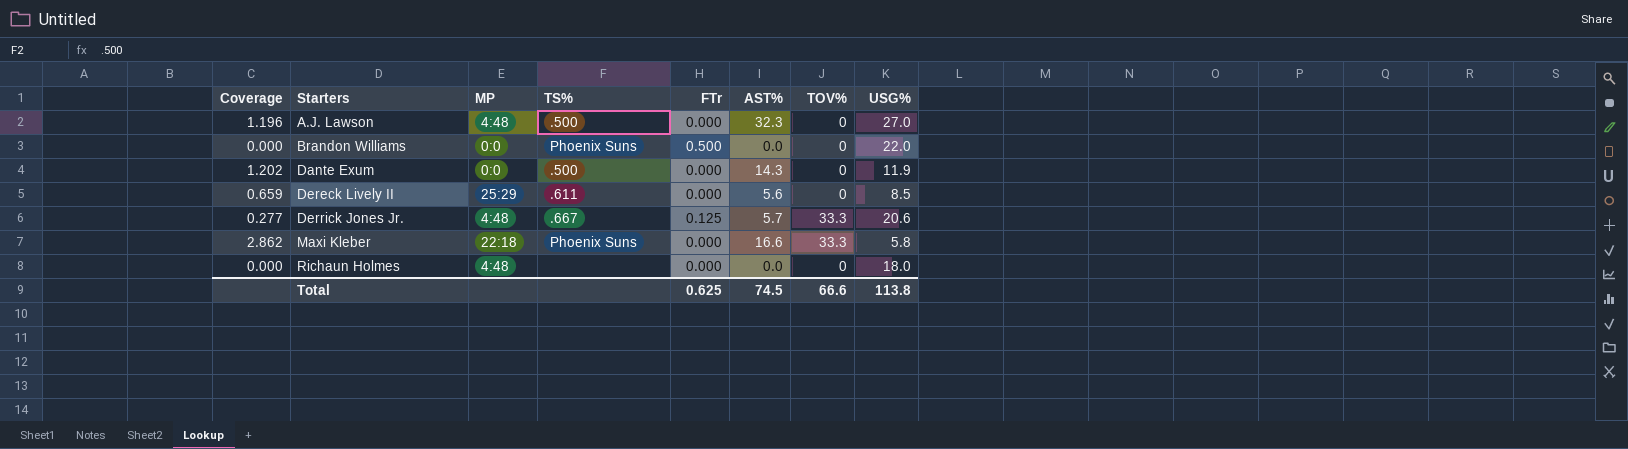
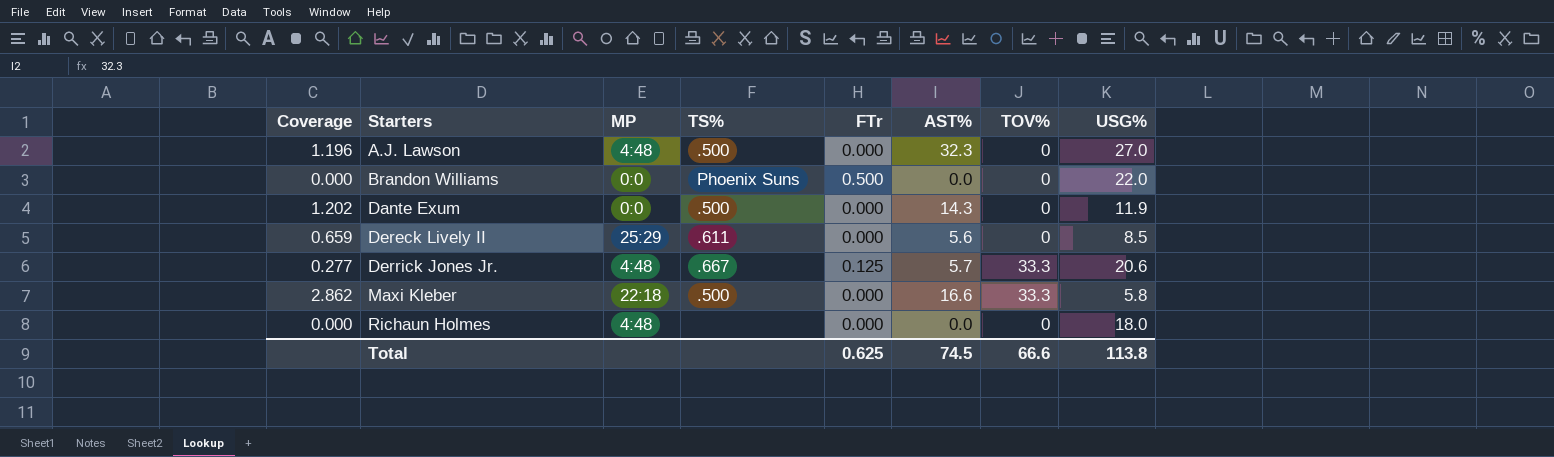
Maxi Kleber | TS%: Phoenix Suns -> .500

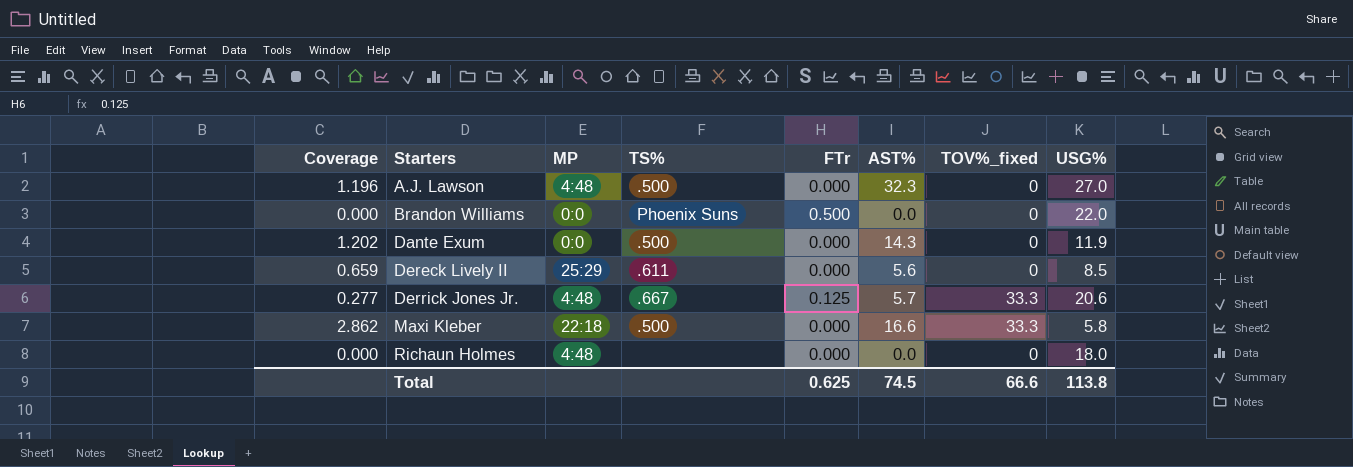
column name: TOV% -> TOV%_fixed

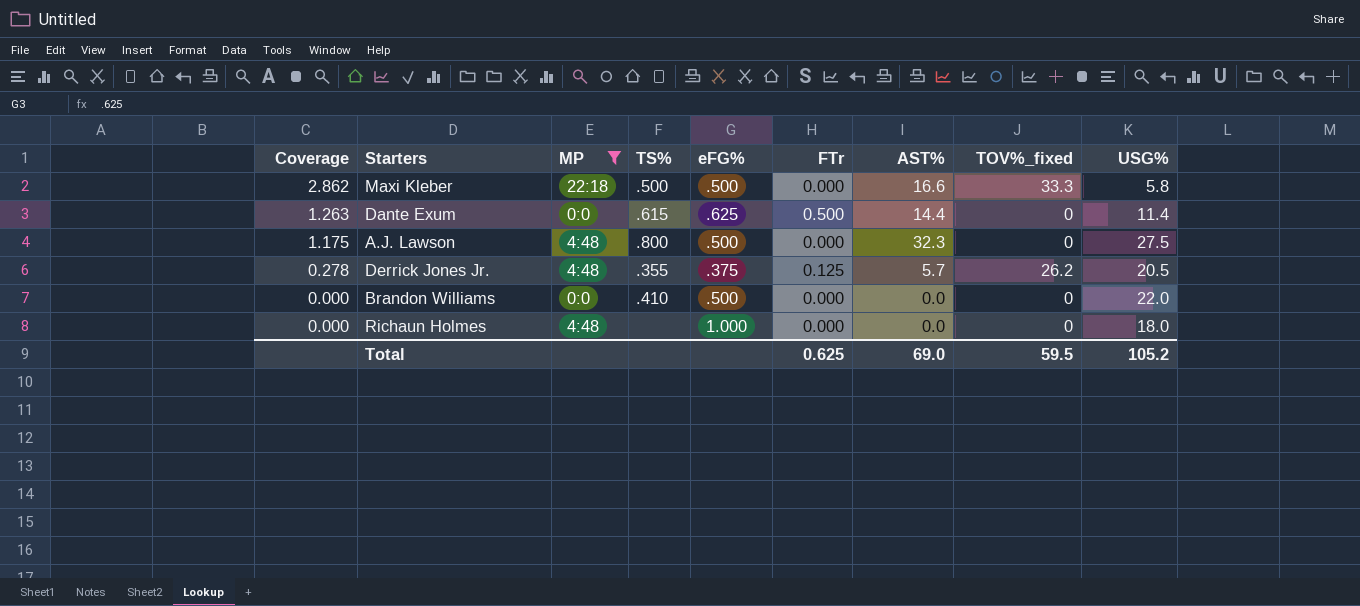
filter: none -> MP != 25:29
row order: Starters ascending -> Coverage descending
column eFG% | position: none -> 5
Dante Exum | Coverage: 1.202 -> 1.263
Dante Exum | TS%: .500 -> .615
Dante Exum | FTr: 0.000 -> 0.500
Dante Exum | AST%: 14.3 -> 14.4
Dante Exum | USG%: 11.9 -> 11.4
A.J. Lawson | Coverage: 1.196 -> 1.175
A.J. Lawson | TS%: .500 -> .800
A.J. Lawson | USG%: 27.0 -> 27.5
Derrick Jones Jr. | Coverage: 0.277 -> 0.278
Derrick Jones Jr. | TS%: .667 -> .355
Derrick Jones Jr. | TOV%_fixed: 33.3 -> 26.2
Derrick Jones Jr. | USG%: 20.6 -> 20.5
Brandon Williams | TS%: Phoenix Suns -> .410
Brandon Williams | FTr: 0.500 -> 0.000
Total | AST%: 74.5 -> 69.0
Total | TOV%_fixed: 66.6 -> 59.5
Total | USG%: 113.8 -> 105.2

